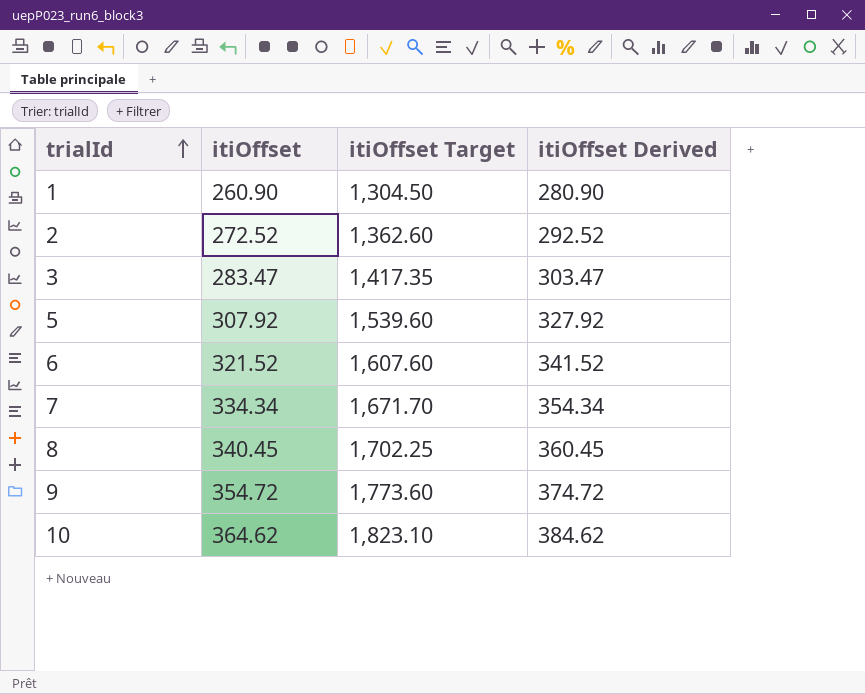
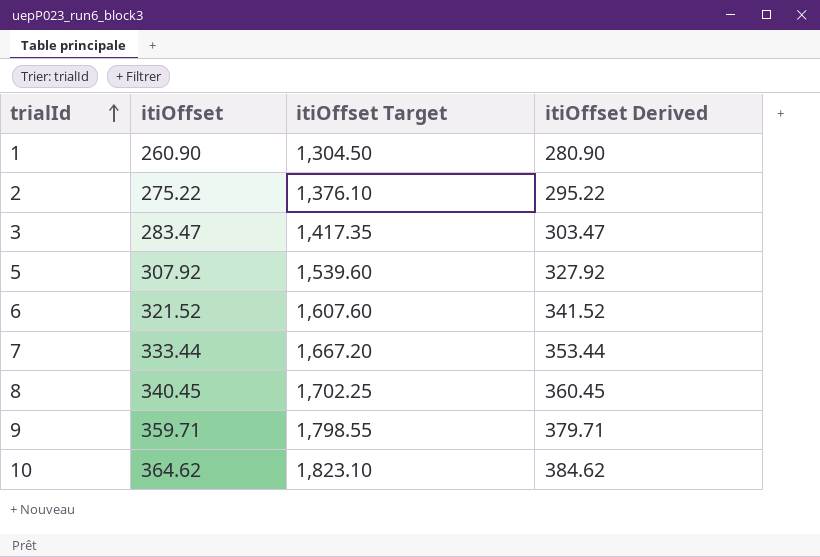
2 | itiOffset: 272.52 -> 275.22
2 | itiOffset Target: 1,362.60 -> 1,376.10
2 | itiOffset Derived: 292.52 -> 295.22
7 | itiOffset: 334.34 -> 333.44
7 | itiOffset Target: 1,671.70 -> 1,667.20
7 | itiOffset Derived: 354.34 -> 353.44
9 | itiOffset: 354.72 -> 359.71
9 | itiOffset Target: 1,773.60 -> 1,798.55
9 | itiOffset Derived: 374.72 -> 379.71

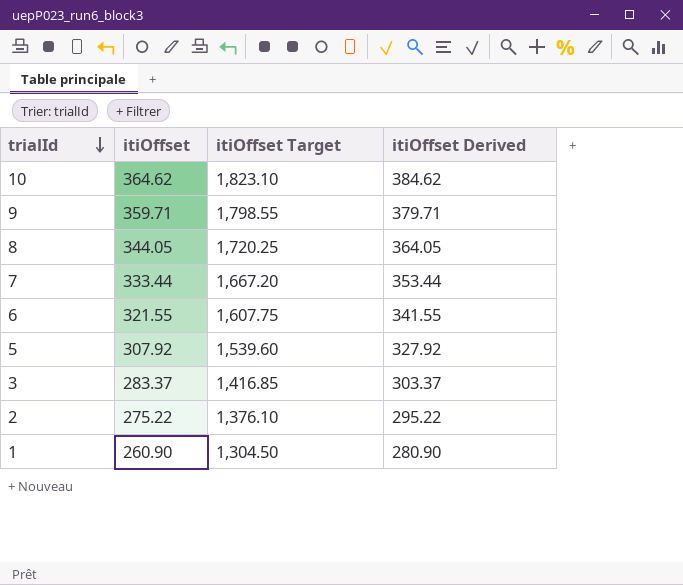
row order: trialId ascending -> trialId descending
8 | itiOffset: 340.45 -> 344.05
8 | itiOffset Target: 1,702.25 -> 1,720.25
8 | itiOffset Derived: 360.45 -> 364.05
6 | itiOffset: 321.52 -> 321.55
6 | itiOffset Target: 1,607.60 -> 1,607.75
6 | itiOffset Derived: 341.52 -> 341.55
3 | itiOffset: 283.47 -> 283.37
3 | itiOffset Target: 1,417.35 -> 1,416.85
3 | itiOffset Derived: 303.47 -> 303.37

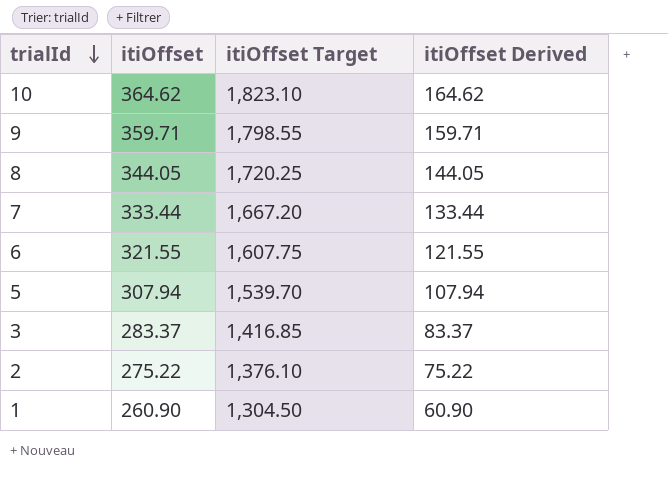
column itiOffset Derived | formula: [itiOffset] + 20 -> [itiOffset] - 200
5 | itiOffset: 307.92 -> 307.94
5 | itiOffset Target: 1,539.60 -> 1,539.70

